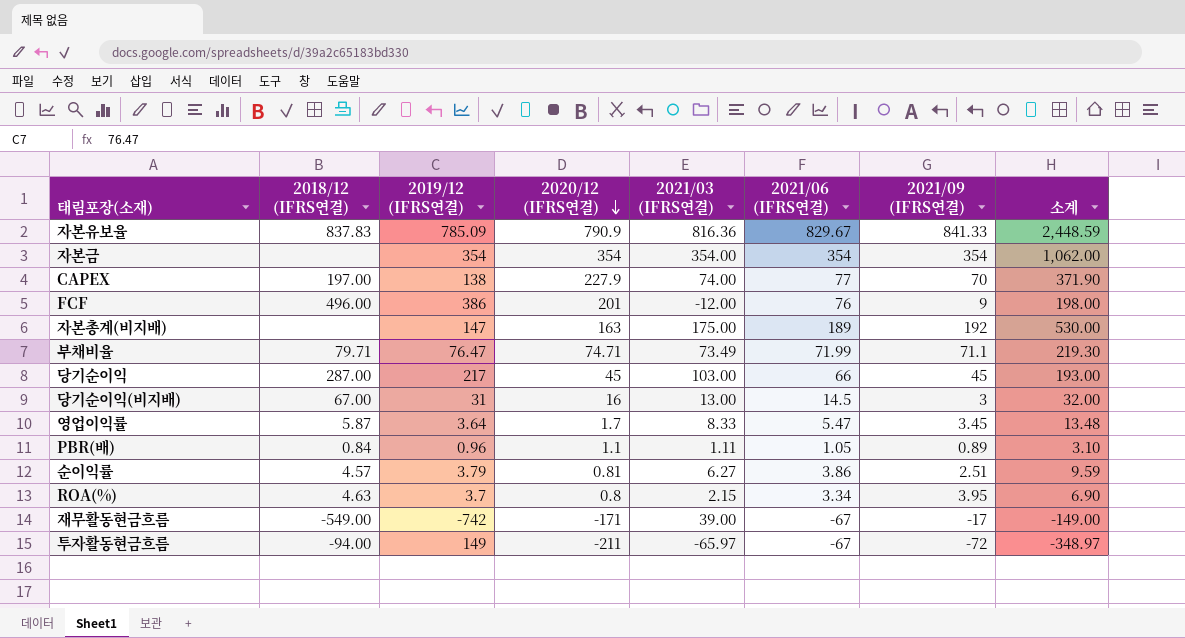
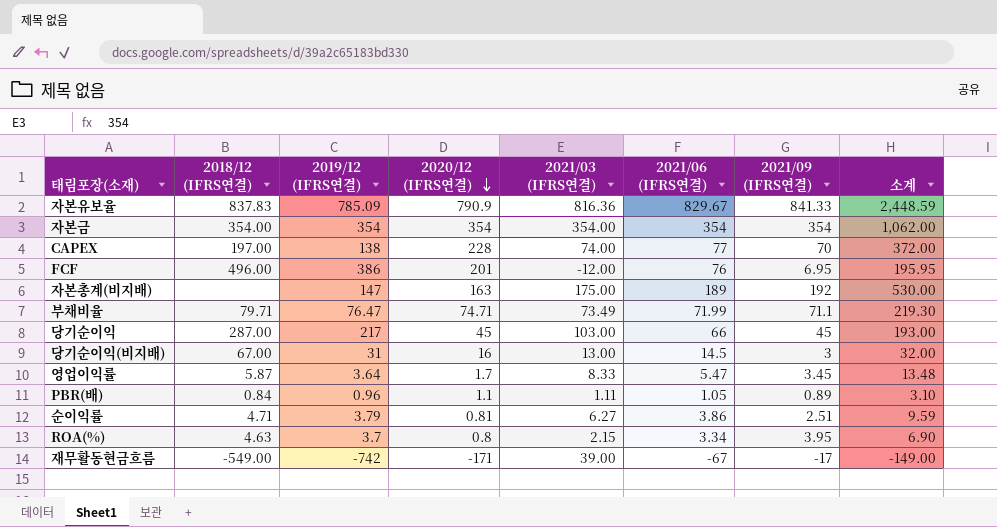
row 투자활동현금흐름: -94.00 | 149 | -211 | -65.97 | -67 | -72 | -348.97 -> none
자본금 | 2018/12 (IFRS연결): none -> 354.00
CAPEX | 2020/12 (IFRS연결): 227.9 -> 228
CAPEX | 소계: 371.90 -> 372.00
FCF | 2021/09 (IFRS연결): 9 -> 6.95
FCF | 소계: 198.00 -> 195.95
순이익률 | 2018/12 (IFRS연결): 4.57 -> 4.71

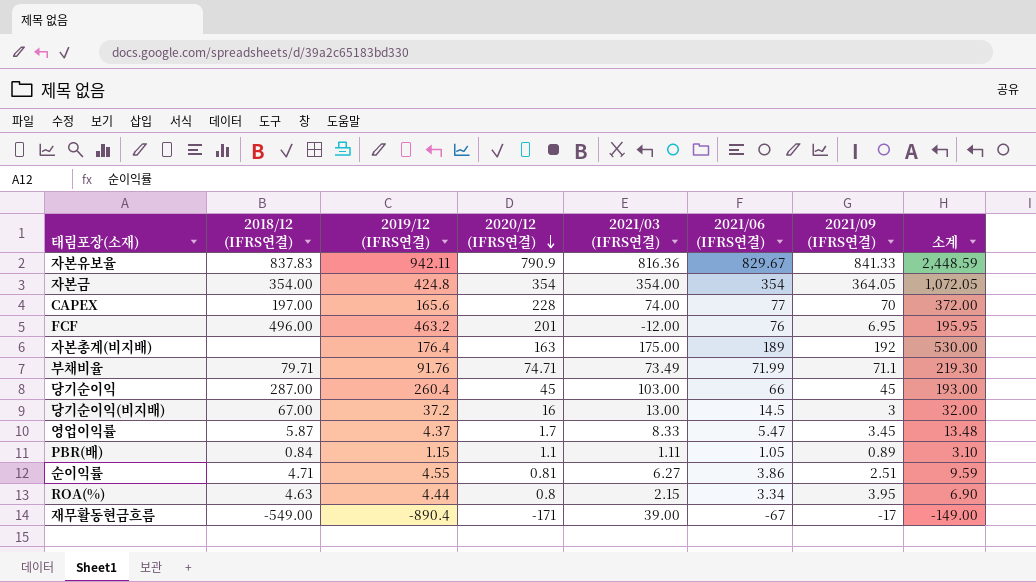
자본유보율 | 2019/12 (IFRS연결): 785.09 -> 942.11
자본금 | 2019/12 (IFRS연결): 354 -> 424.8
자본금 | 2021/09 (IFRS연결): 354 -> 364.05
자본금 | 소계: 1,062.00 -> 1,072.05
CAPEX | 2019/12 (IFRS연결): 138 -> 165.6
FCF | 2019/12 (IFRS연결): 386 -> 463.2
자본총계(비지배) | 2019/12 (IFRS연결): 147 -> 176.4
부채비율 | 2019/12 (IFRS연결): 76.47 -> 91.76
당기순이익 | 2019/12 (IFRS연결): 217 -> 260.4
당기순이익(비지배) | 2019/12 (IFRS연결): 31 -> 37.2
영업이익률 | 2019/12 (IFRS연결): 3.64 -> 4.37
PBR(배) | 2019/12 (IFRS연결): 0.96 -> 1.15
순이익률 | 2019/12 (IFRS연결): 3.79 -> 4.55
ROA(%) | 2019/12 (IFRS연결): 3.7 -> 4.44
재무활동현금흐름 | 2019/12 (IFRS연결): -742 -> -890.4

